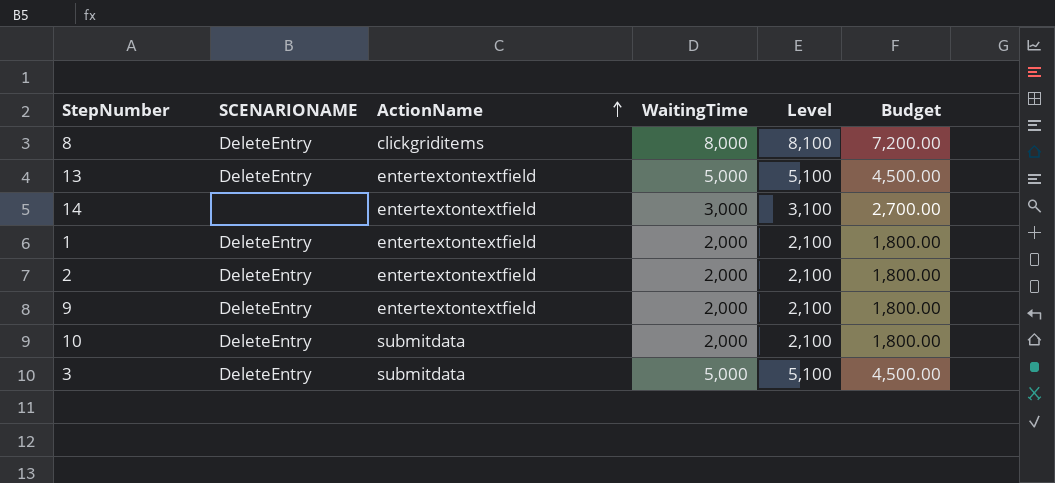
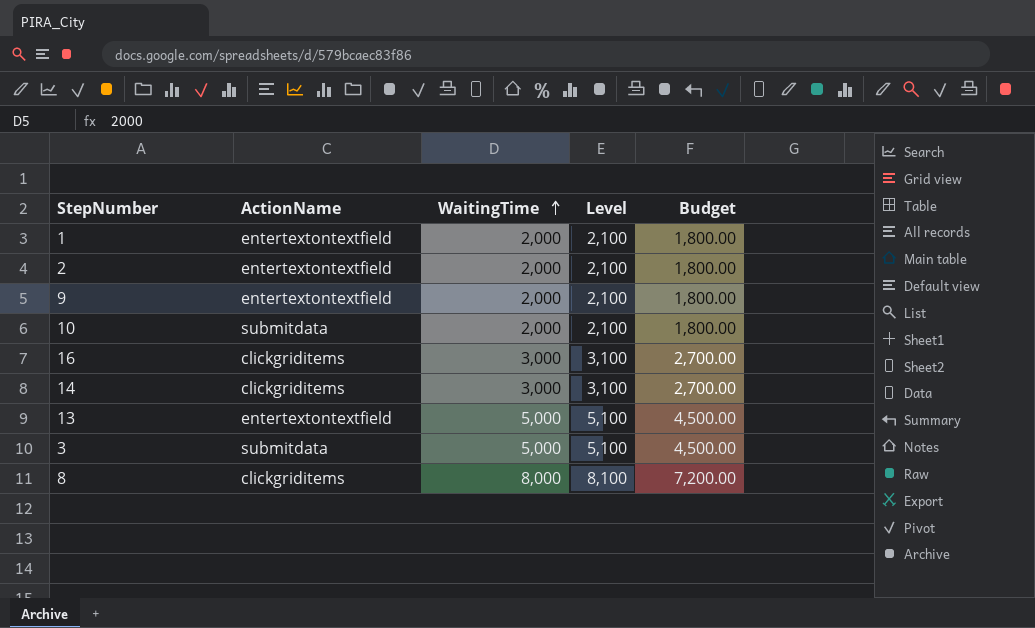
row order: ActionName ascending -> WaitingTime ascending
column SCENARIONAME | position: 2 -> none
row 16: none -> clickgriditems | 3,000 | 3,100 | 2,700.00
14 | ActionName: entertextontextfield -> clickgriditems

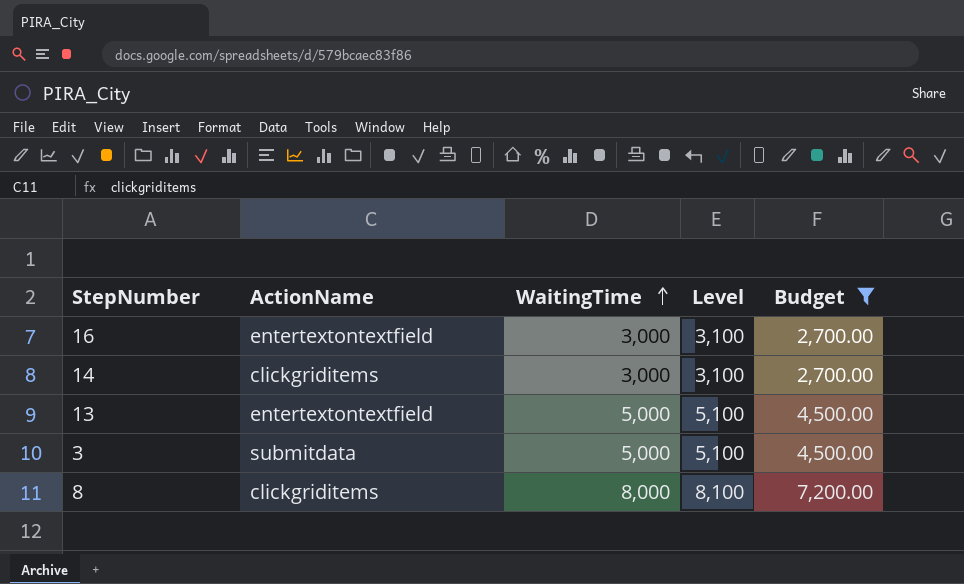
filter: none -> Budget != 1,800.00
16 | ActionName: clickgriditems -> entertextontextfield

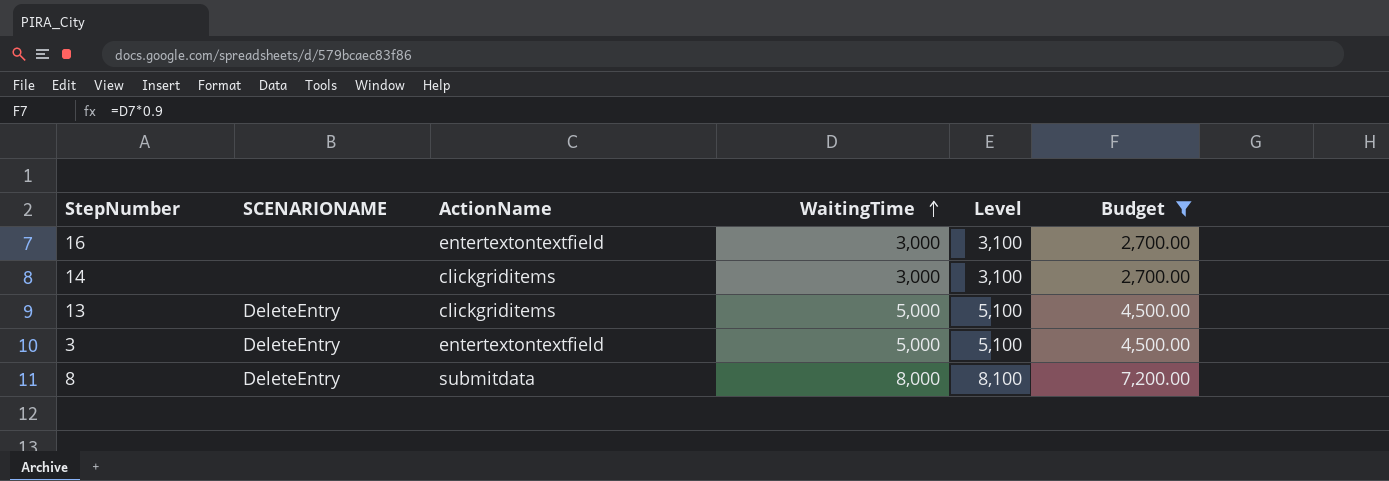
column SCENARIONAME | position: none -> 2
13 | ActionName: entertextontextfield -> clickgriditems
3 | ActionName: submitdata -> entertextontextfield
8 | ActionName: clickgriditems -> submitdata

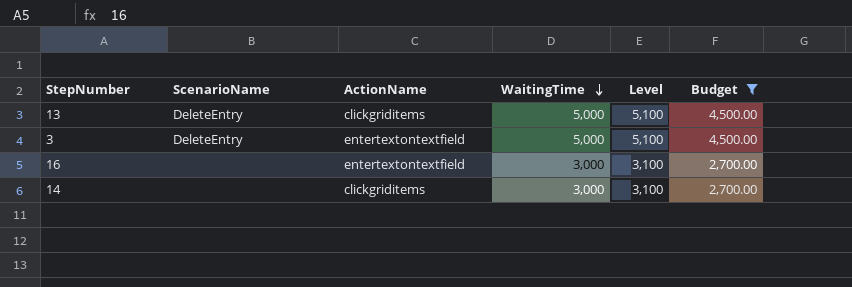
row order: WaitingTime ascending -> WaitingTime descending
column name: SCENARIONAME -> ScenarioName
row 8: DeleteEntry | submitdata | 8,000 | 8,100 | 7,200.00 -> none

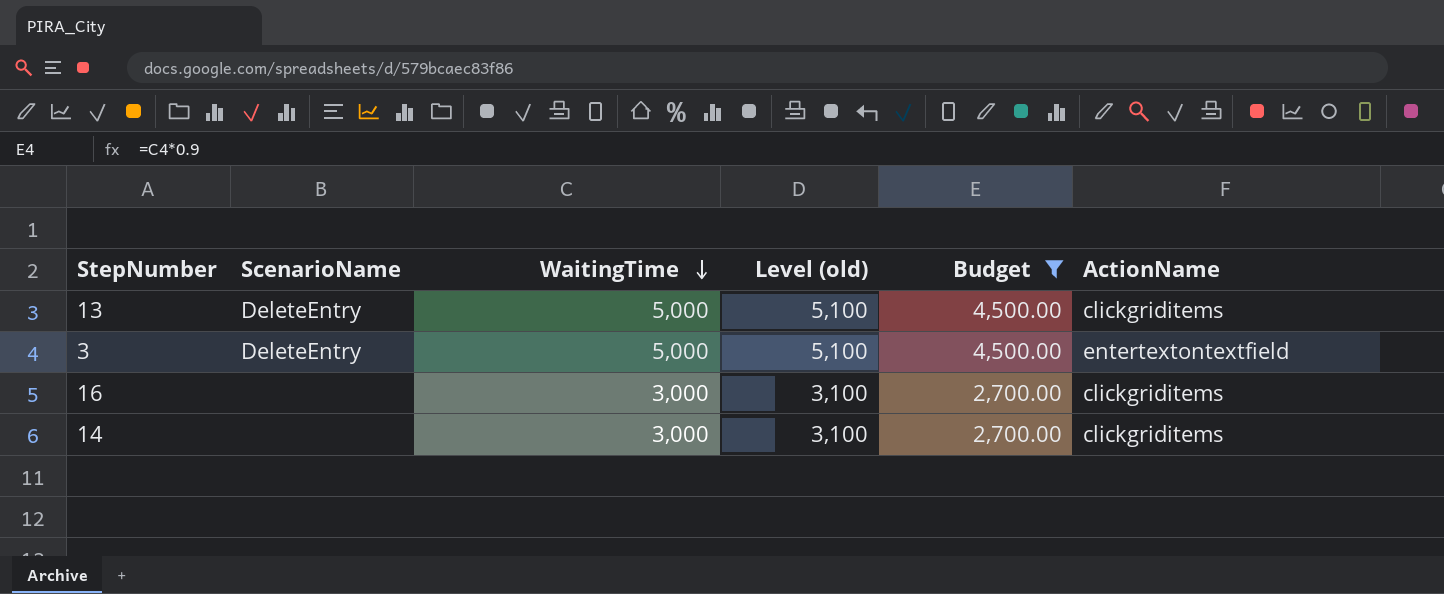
column name: Level -> Level (old)
column ActionName | position: 3 -> 6
16 | ActionName: entertextontextfield -> clickgriditems

